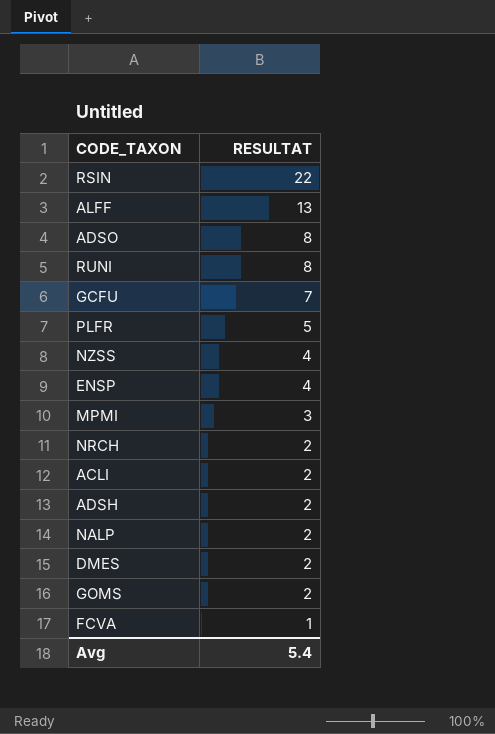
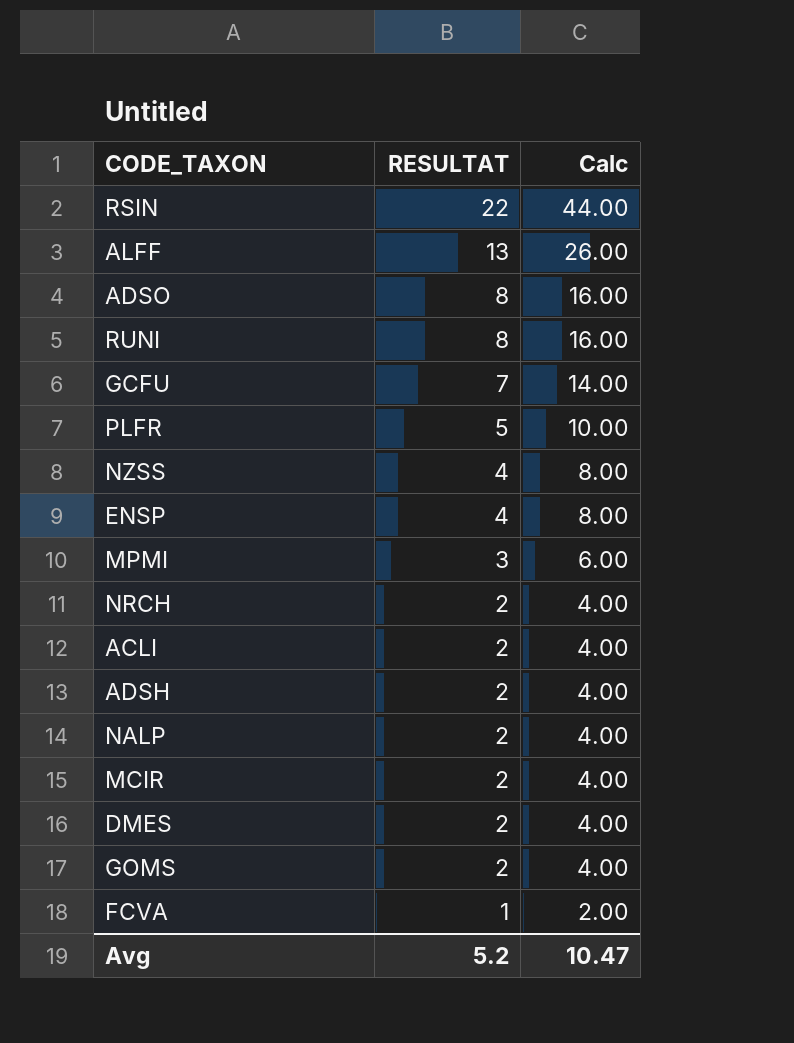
column Calc | formula: none -> [RESULTAT] * 2
row MCIR: none -> 2 | 4.00
Avg | RESULTAT: 5.4 -> 5.2

